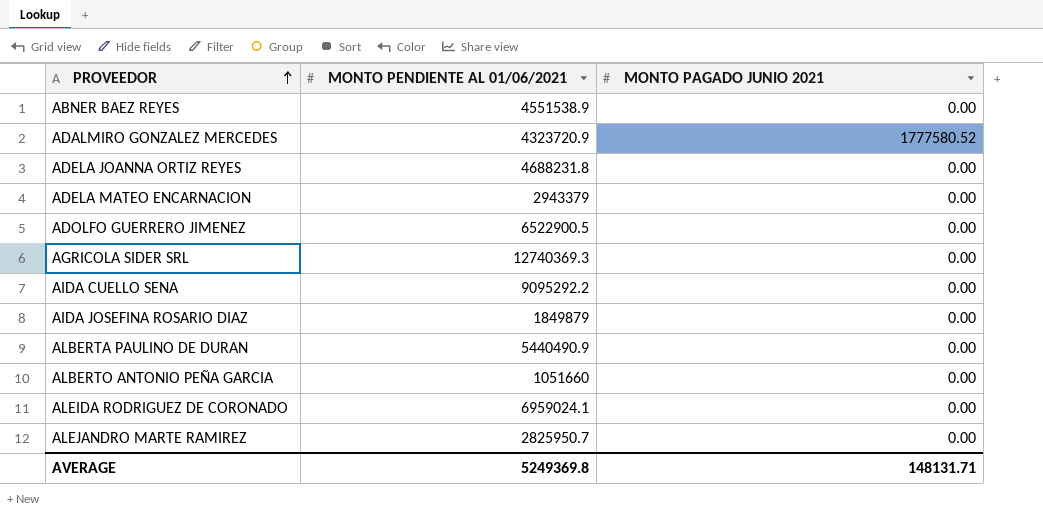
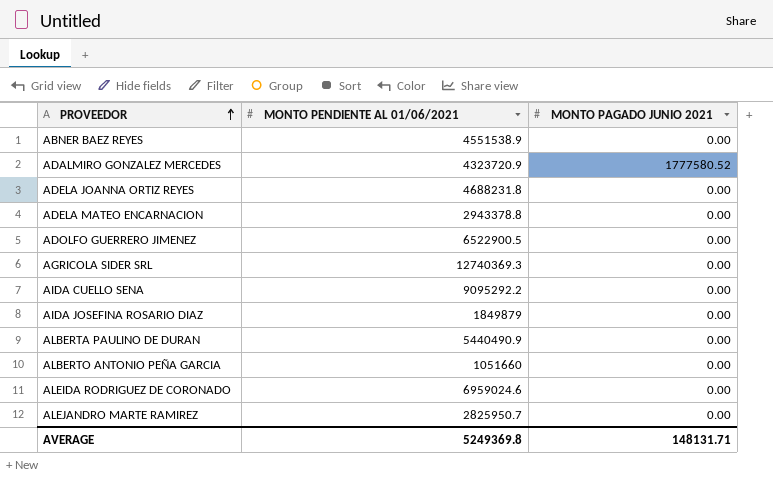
ADELA MATEO ENCARNACION | MONTO PENDIENTE AL 01/06/2021: 2943379 -> 2943378.8
ALEIDA RODRIGUEZ DE CORONADO | MONTO PENDIENTE AL 01/06/2021: 6959024.1 -> 6959024.6

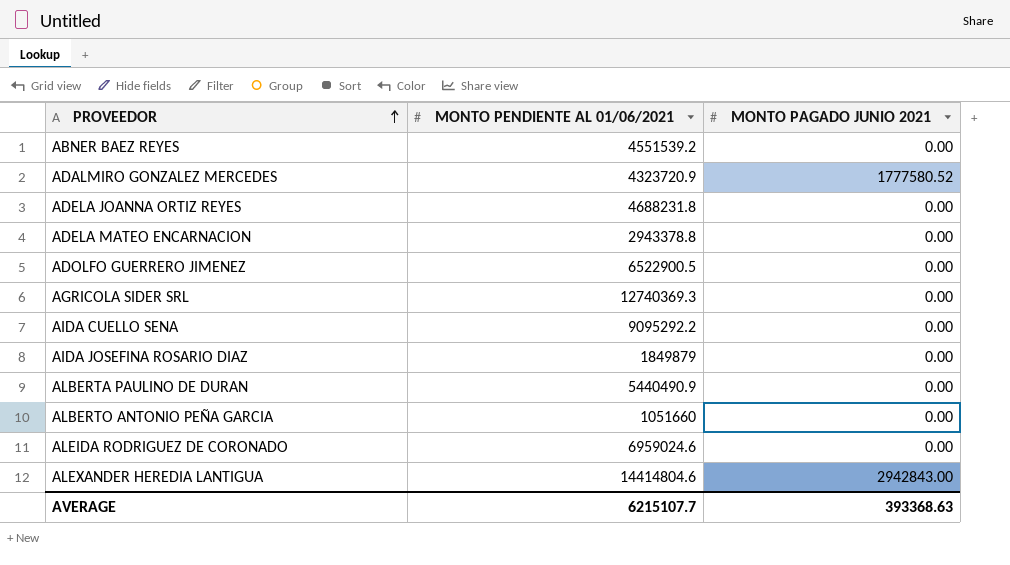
row ALEJANDRO MARTE RAMIREZ: 2825950.7 | 0.00 -> none
ABNER BAEZ REYES | MONTO PENDIENTE AL 01/06/2021: 4551538.9 -> 4551539.2
row ALEXANDER HEREDIA LANTIGUA: none -> 14414804.6 | 2942843.00
AVERAGE | MONTO PENDIENTE AL 01/06/2021: 5249369.8 -> 6215107.7
AVERAGE | MONTO PAGADO JUNIO 2021: 148131.71 -> 393368.63

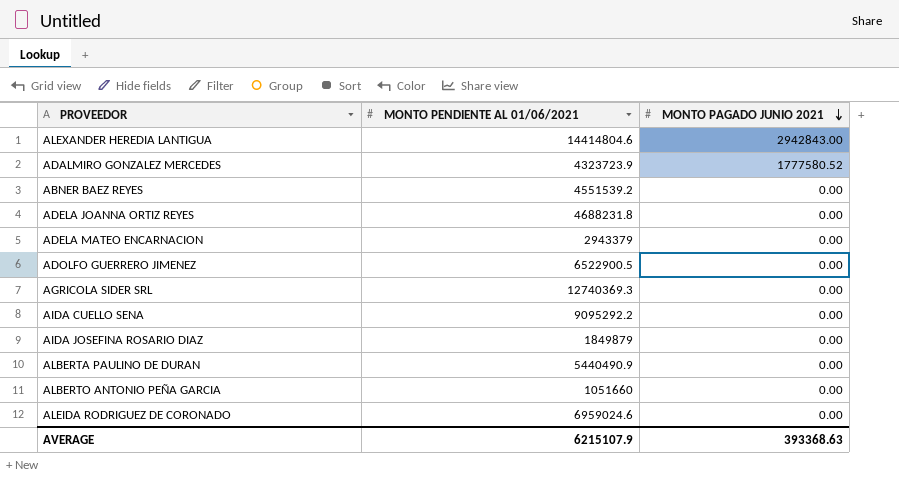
row order: PROVEEDOR ascending -> MONTO PAGADO JUNIO 2021 descending
ADALMIRO GONZALEZ MERCEDES | MONTO PENDIENTE AL 01/06/2021: 4323720.9 -> 4323723.9
ADELA MATEO ENCARNACION | MONTO PENDIENTE AL 01/06/2021: 2943378.8 -> 2943379
AVERAGE | MONTO PENDIENTE AL 01/06/2021: 6215107.7 -> 6215107.9

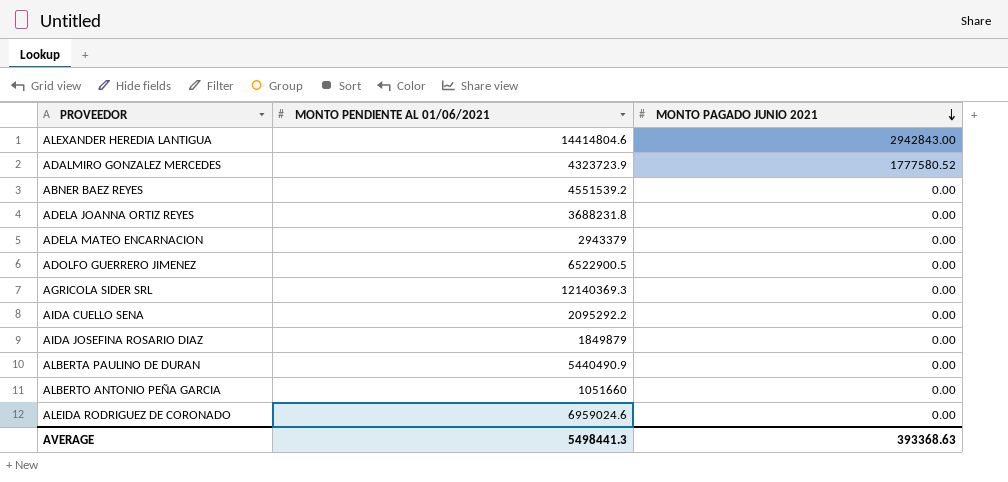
ADELA JOANNA ORTIZ REYES | MONTO PENDIENTE AL 01/06/2021: 4688231.8 -> 3688231.8
AGRICOLA SIDER SRL | MONTO PENDIENTE AL 01/06/2021: 12740369.3 -> 12140369.3
AIDA CUELLO SENA | MONTO PENDIENTE AL 01/06/2021: 9095292.2 -> 2095292.2
AVERAGE | MONTO PENDIENTE AL 01/06/2021: 6215107.9 -> 5498441.3

